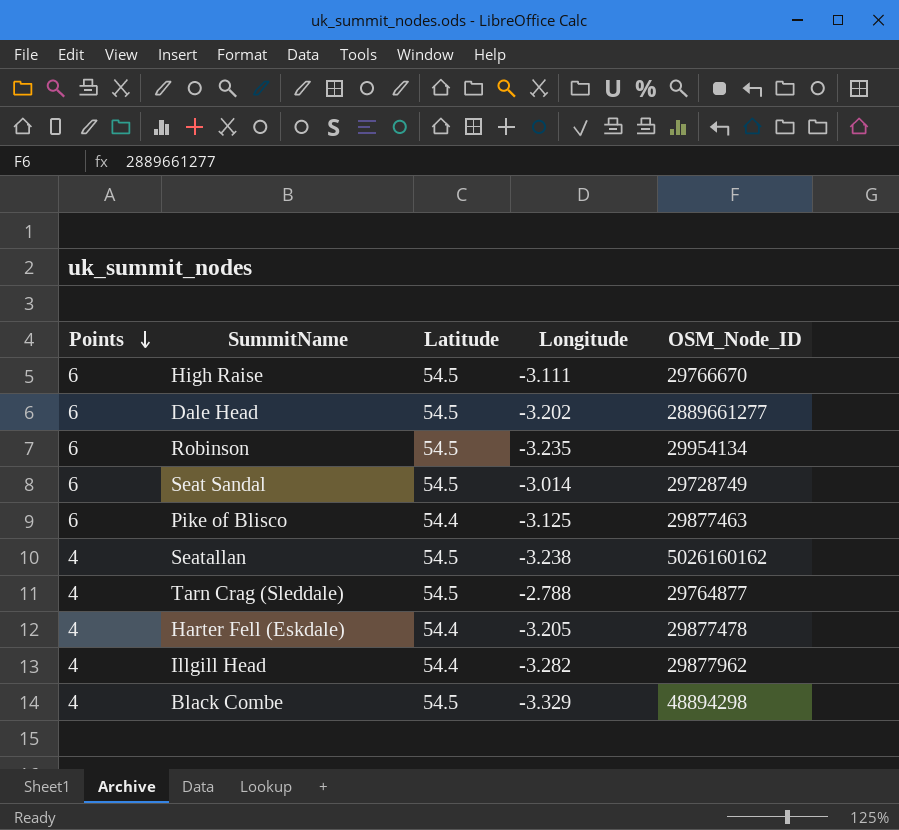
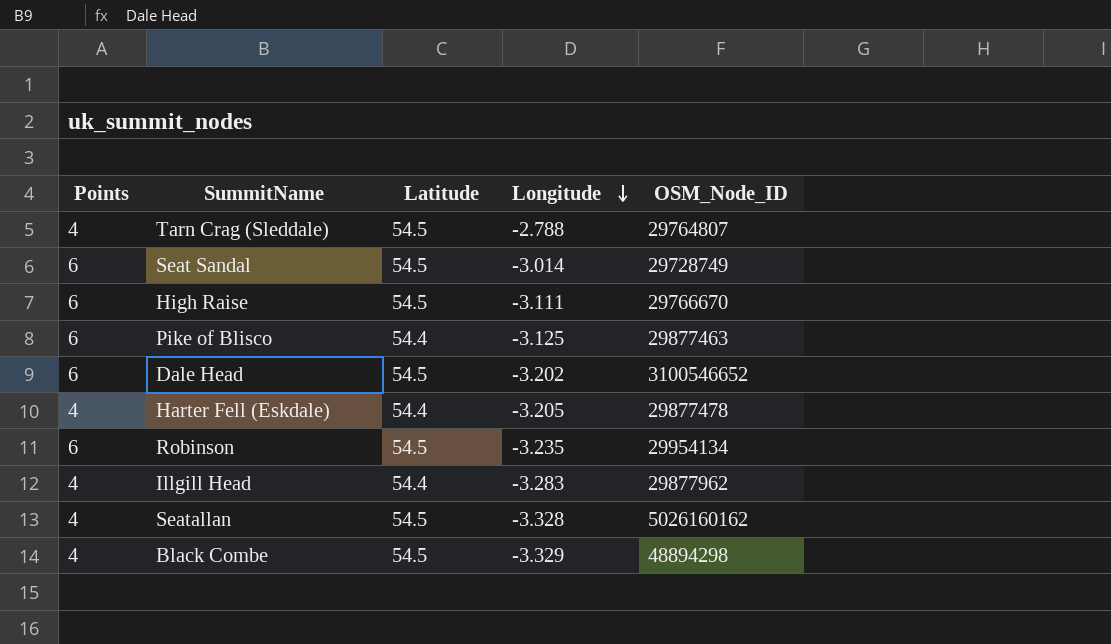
row order: Points descending -> Longitude descending
Tarn Crag (Sleddale) | OSM_Node_ID: 29764877 -> 29764807
Dale Head | OSM_Node_ID: 2889661277 -> 3100546652
Illgill Head | Longitude: -3.282 -> -3.283
Seatallan | Longitude: -3.238 -> -3.328

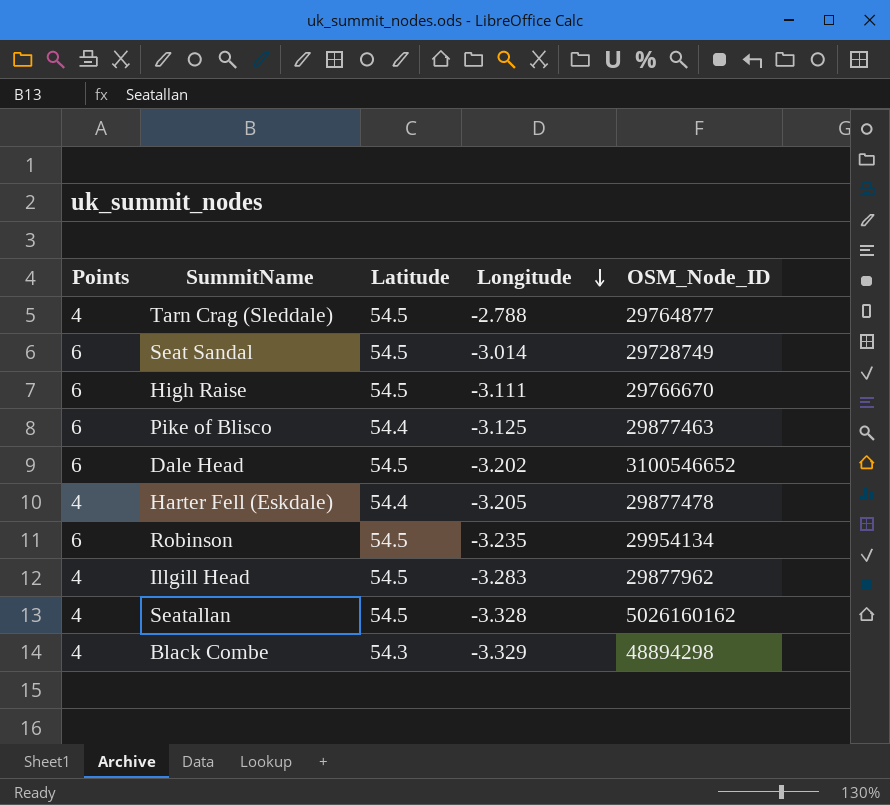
Tarn Crag (Sleddale) | OSM_Node_ID: 29764807 -> 29764877
Illgill Head | Latitude: 54.4 -> 54.5
Black Combe | Latitude: 54.5 -> 54.3

